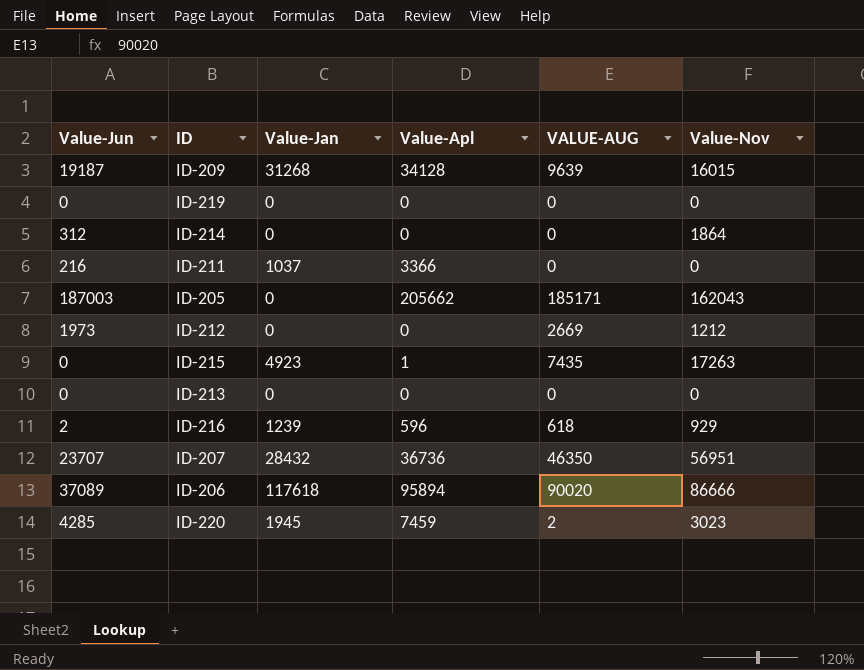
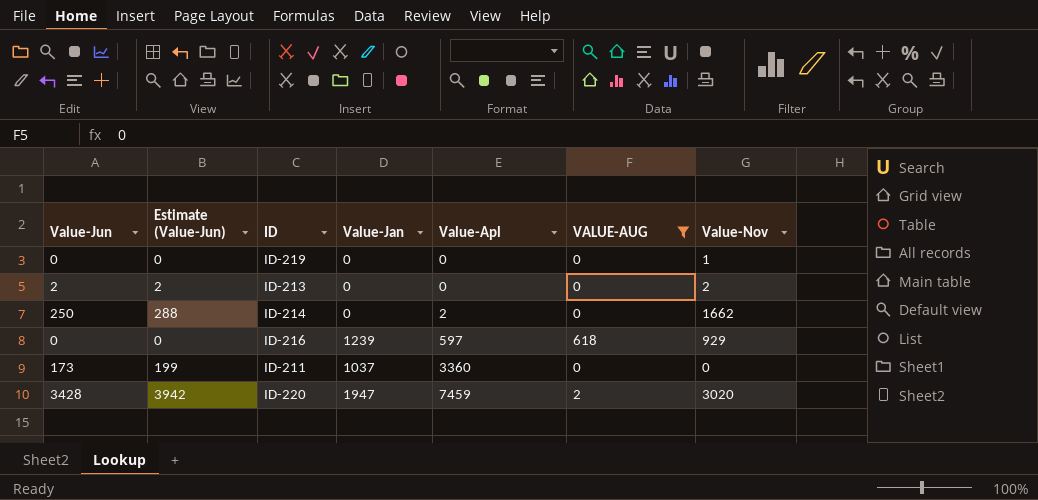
filter: none -> VALUE-AUG <= 618
row order: none -> Value-Apl ascending
column Estimate (Value-Jun) | formula: none -> [Value-Jun] * 1.15
ID-219 | Value-Nov: 0 -> 1
ID-213 | Value-Jun: 0 -> 2
ID-213 | Value-Nov: 0 -> 2
ID-214 | Value-Jun: 312 -> 250
ID-214 | Value-Apl: 0 -> 2
ID-214 | Value-Nov: 1864 -> 1662
ID-216 | Value-Jun: 2 -> 0
ID-216 | Value-Apl: 596 -> 597
ID-211 | Value-Jun: 216 -> 173
ID-211 | Value-Apl: 3366 -> 3360
ID-220 | Value-Jun: 4285 -> 3428
ID-220 | Value-Jan: 1945 -> 1947
ID-220 | Value-Nov: 3023 -> 3020

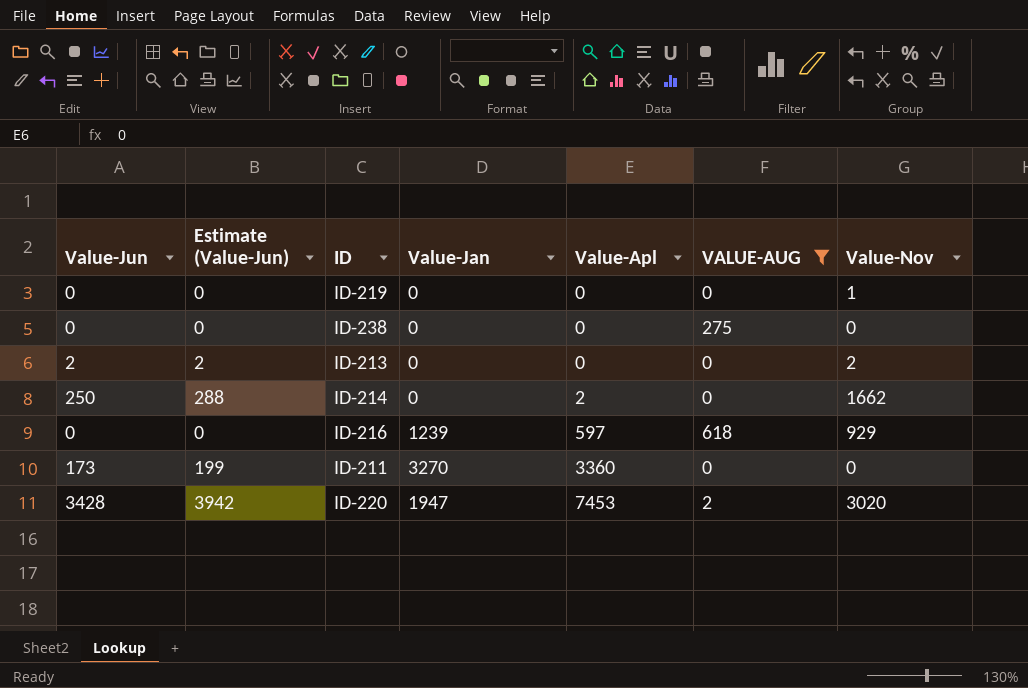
row ID-238: none -> 0 | 0 | 0 | 0 | 275 | 0
ID-211 | Value-Jan: 1037 -> 3270
ID-220 | Value-Apl: 7459 -> 7453

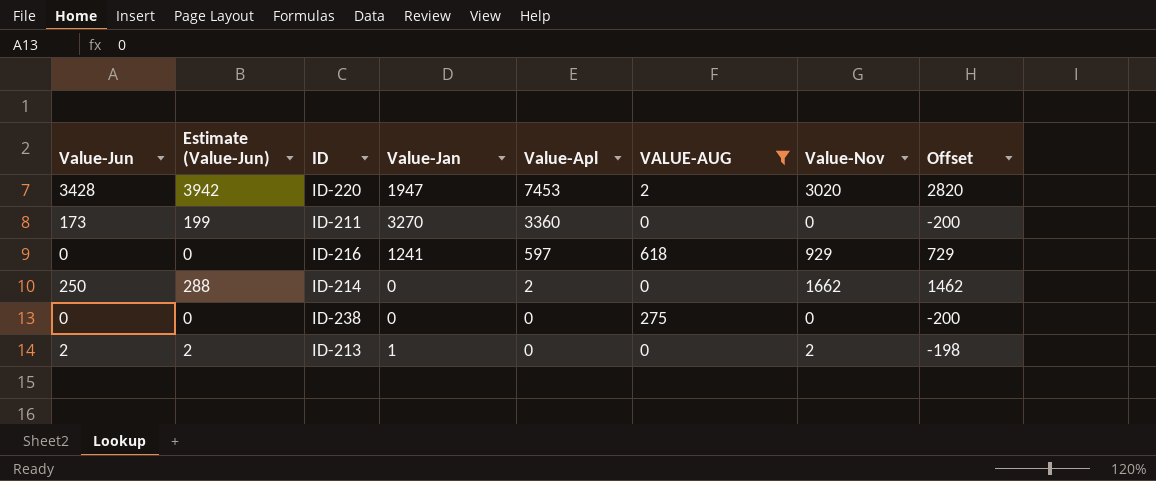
row order: Value-Apl ascending -> Value-Apl descending
column Offset | formula: none -> [Value-Nov] - 200
row ID-219: 0 | 0 | 0 | 0 | 0 | 1 -> none
ID-216 | Value-Jan: 1239 -> 1241
ID-213 | Value-Jan: 0 -> 1

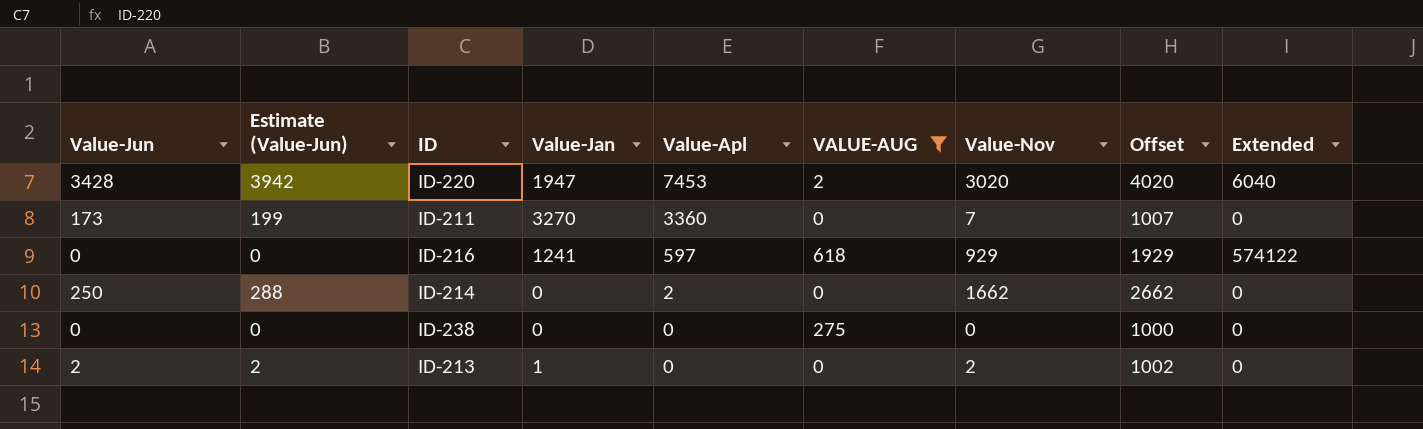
column Offset | formula: [Value-Nov] - 200 -> [Value-Nov] + 1000
column Extended | formula: none -> [VALUE-AUG] * [Value-Nov]
ID-211 | Value-Nov: 0 -> 7

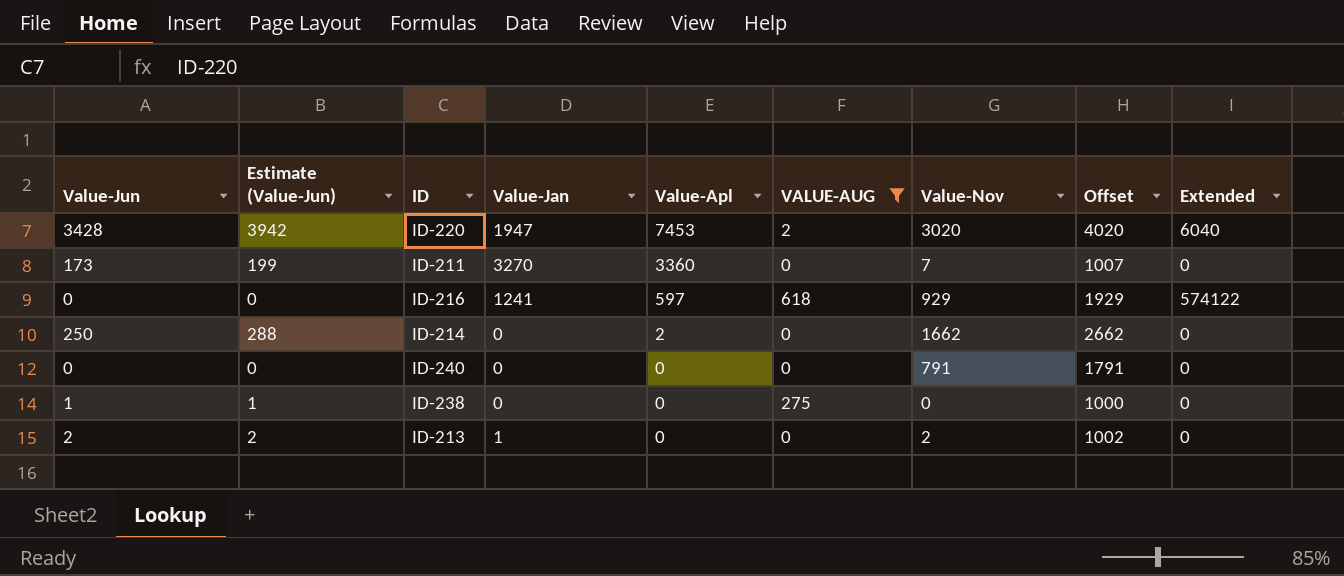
row ID-240: none -> 0 | 0 | 0 | 0 | 0 | 791 | 1791 | 0
ID-238 | Value-Jun: 0 -> 1
ID-238 | Estimate (Value-Jun): 0 -> 1

